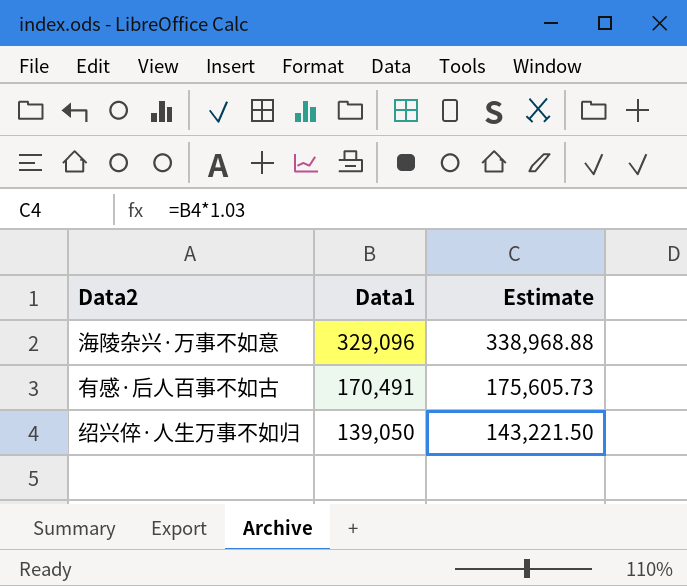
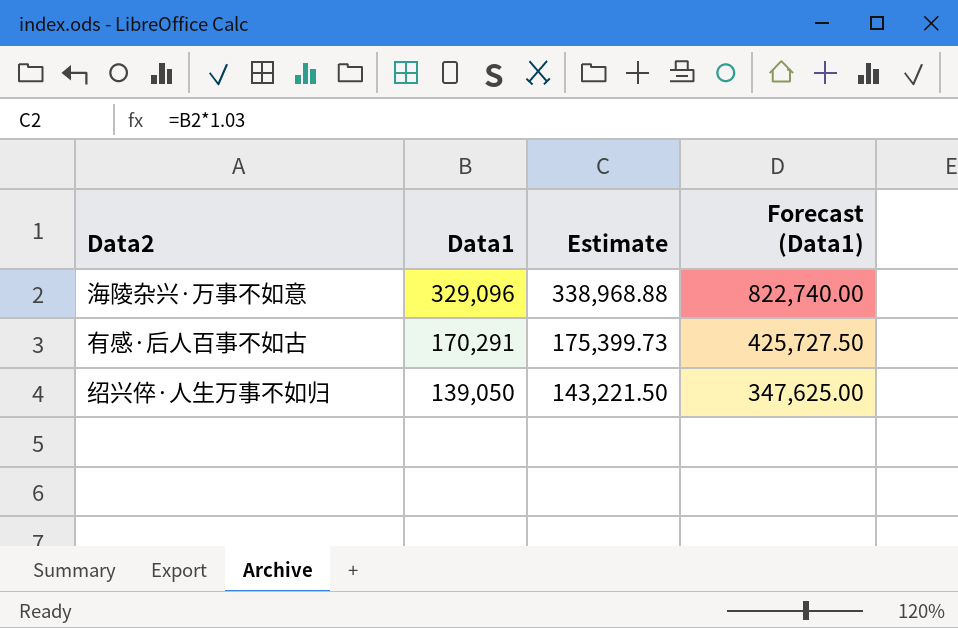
column Forecast (Data1) | formula: none -> [Data1] * 2.5
有感·后人百事不如古 | Data1: 170,491 -> 170,291
有感·后人百事不如古 | Estimate: 175,605.73 -> 175,399.73

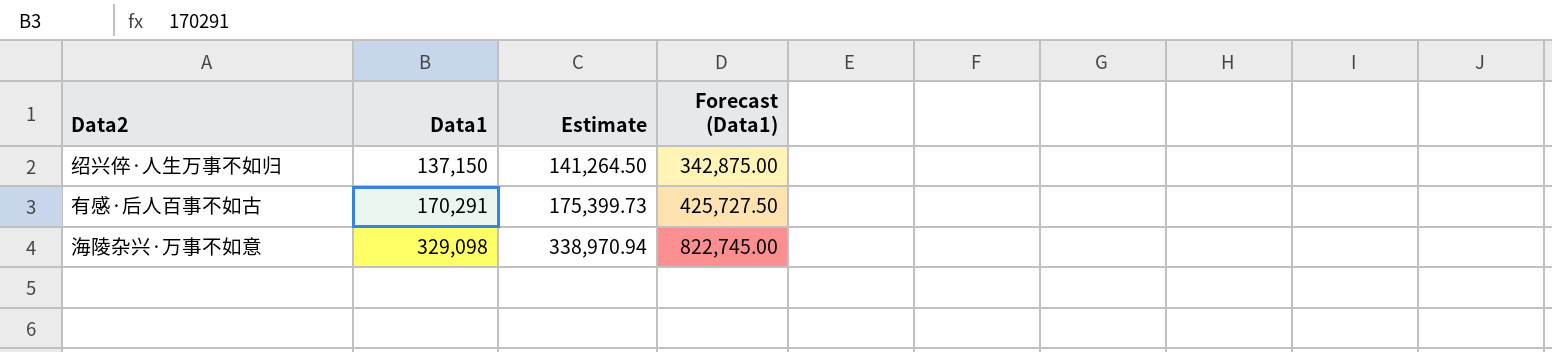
row order: Data1 descending -> Data1 ascending
绍兴倅·人生万事不如归 | Data1: 139,050 -> 137,150
绍兴倅·人生万事不如归 | Estimate: 143,221.50 -> 141,264.50
绍兴倅·人生万事不如归 | Forecast (Data1): 347,625.00 -> 342,875.00
海陵杂兴·万事不如意 | Data1: 329,096 -> 329,098
海陵杂兴·万事不如意 | Estimate: 338,968.88 -> 338,970.94
海陵杂兴·万事不如意 | Forecast (Data1): 822,740.00 -> 822,745.00

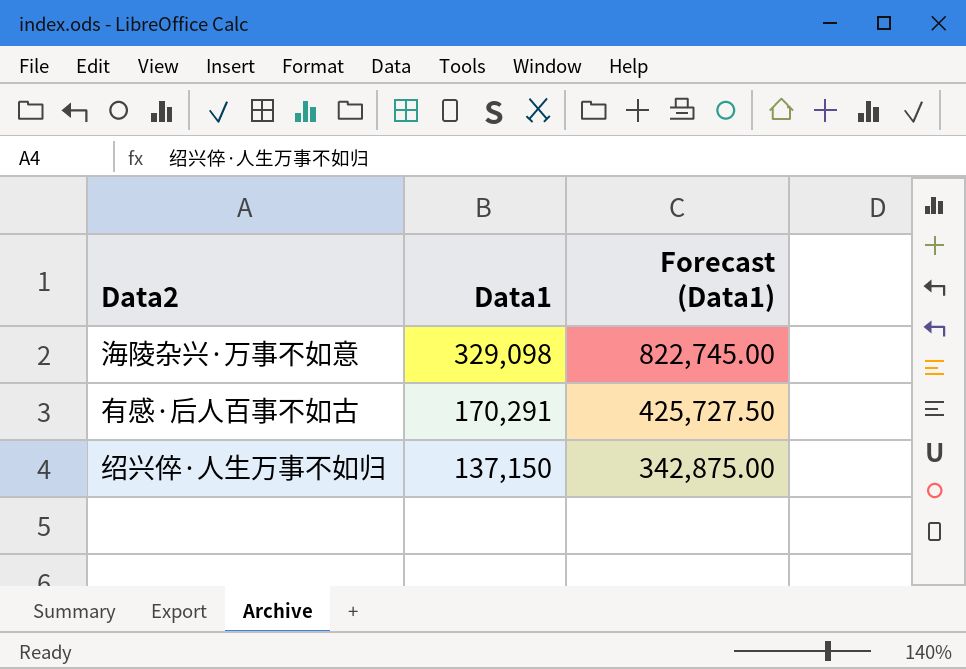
row order: Data1 ascending -> Data1 descending
column Estimate | formula: [Data1] * 1.03 -> none

